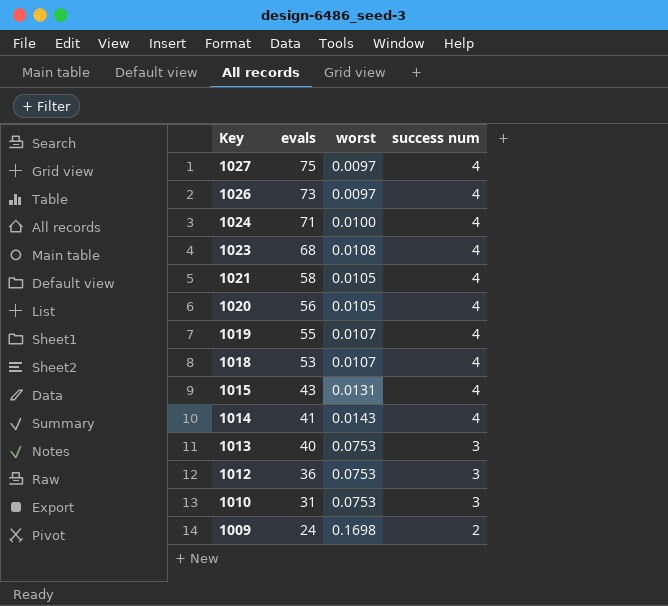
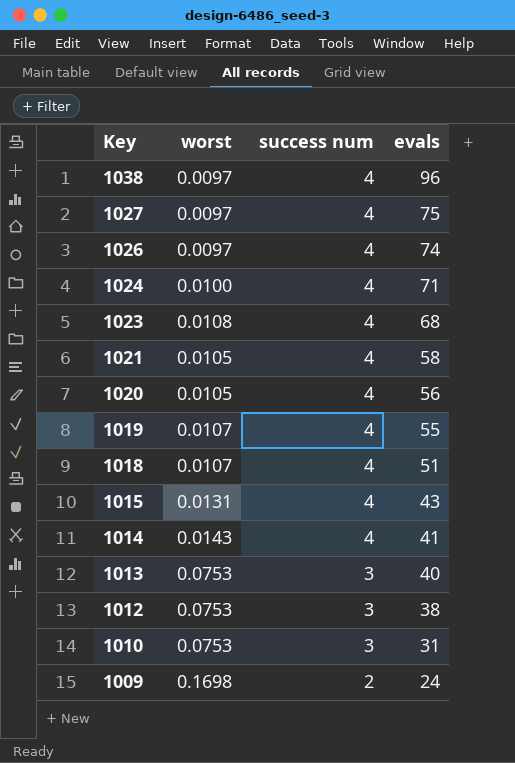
column evals | position: 2 -> 4
row 1038: none -> 0.0097 | 4 | 96
1026 | evals: 73 -> 74
1018 | evals: 53 -> 51
1012 | evals: 36 -> 38

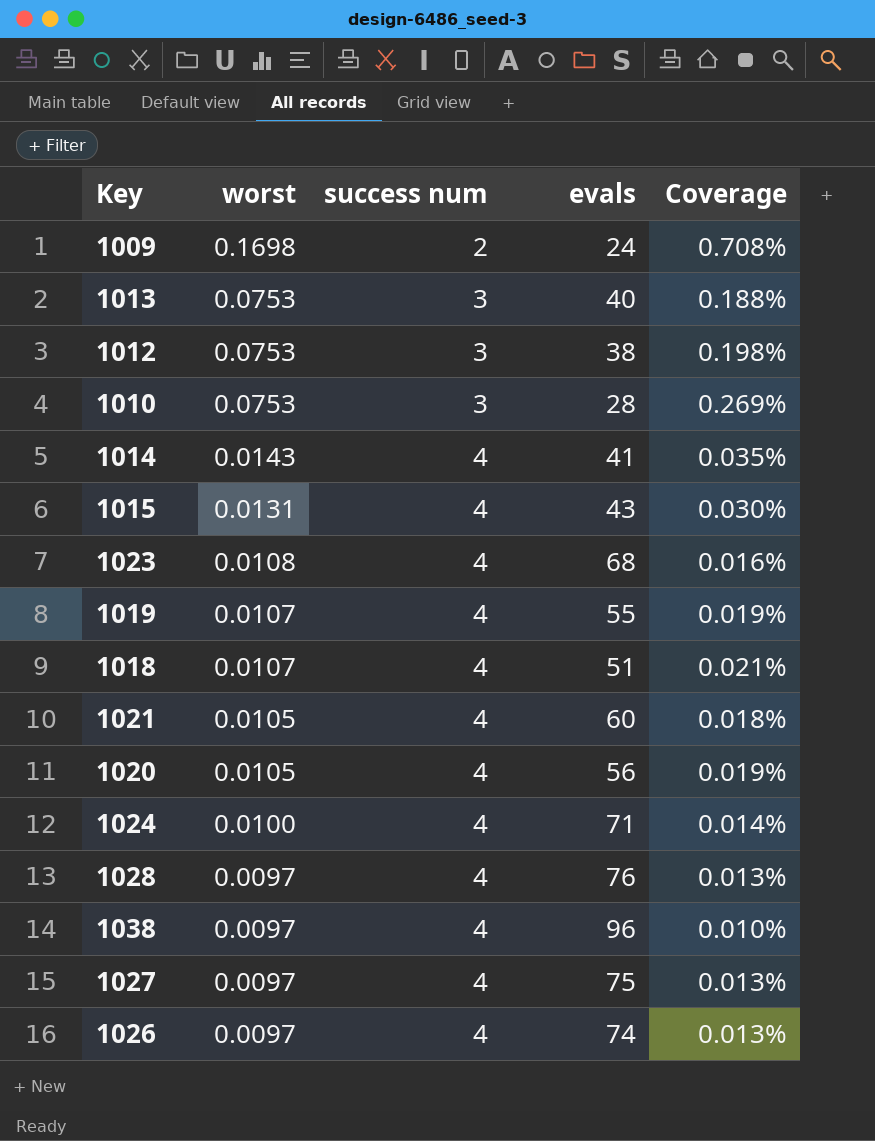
row order: Key descending -> worst descending
column Coverage | formula: none -> [worst] / [evals]
1010 | evals: 31 -> 28
1021 | evals: 58 -> 60
row 1028: none -> 0.0097 | 4 | 76 | 0.013%

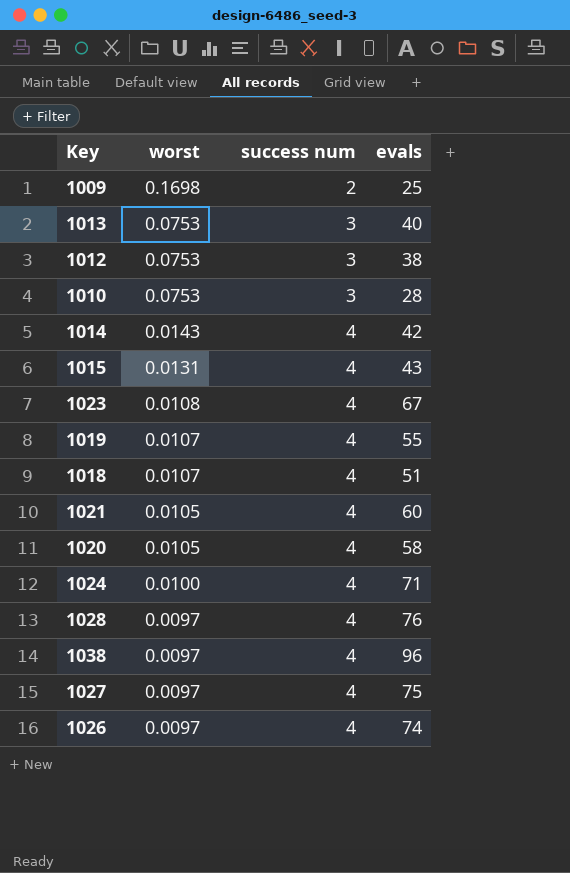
column Coverage | formula: [worst] / [evals] -> none
1009 | evals: 24 -> 25
1014 | evals: 41 -> 42
1023 | evals: 68 -> 67
1020 | evals: 56 -> 58

